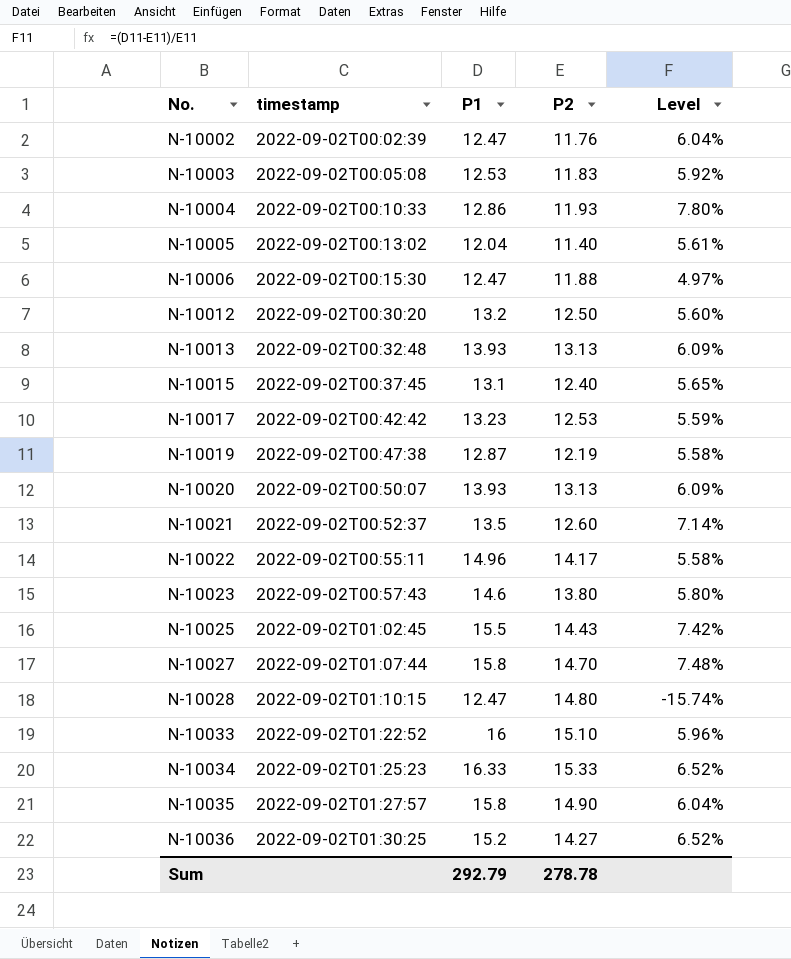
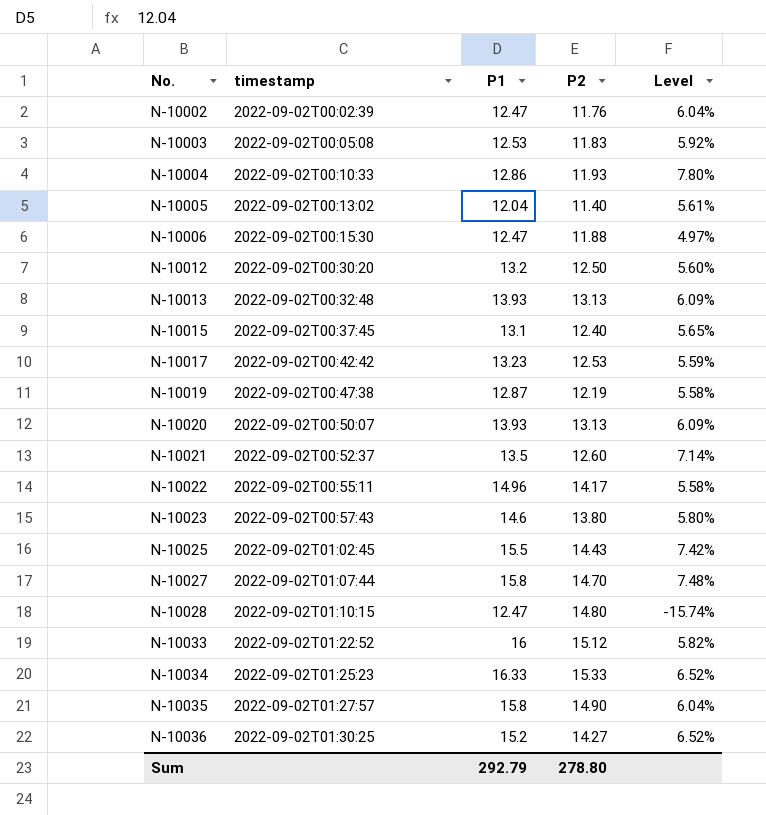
N-10033 | P2: 15.10 -> 15.12
N-10033 | Level: 5.96% -> 5.82%
Sum | P2: 278.78 -> 278.80

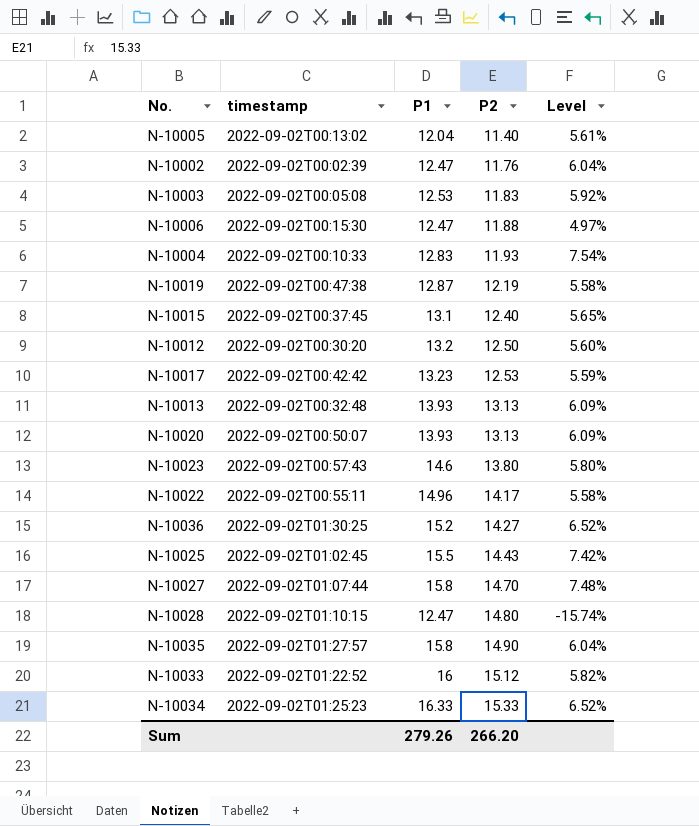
row order: No. ascending -> P2 ascending
row N-10021: 2022-09-02T00:52:37 | 13.5 | 12.60 | 7.14% -> none
N-10004 | P1: 12.86 -> 12.83
N-10004 | Level: 7.80% -> 7.54%
Sum | P1: 292.79 -> 279.26
Sum | P2: 278.80 -> 266.20

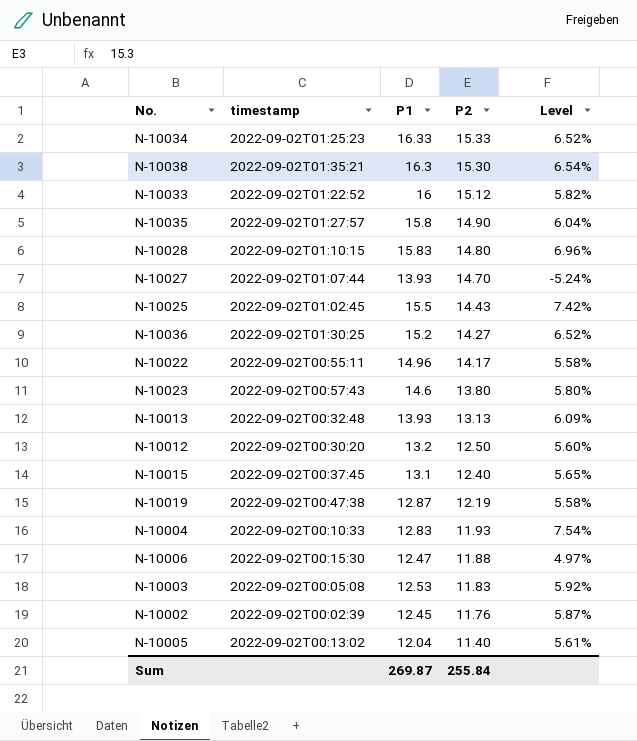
row order: P2 ascending -> P2 descending
row N-10017: 2022-09-02T00:42:42 | 13.23 | 12.53 | 5.59% -> none
row N-10020: 2022-09-02T00:50:07 | 13.93 | 13.13 | 6.09% -> none
row N-10038: none -> 2022-09-02T01:35:21 | 16.3 | 15.30 | 6.54%
N-10028 | P1: 12.47 -> 15.83
N-10028 | Level: -15.74% -> 6.96%
N-10027 | P1: 15.8 -> 13.93
N-10027 | Level: 7.48% -> -5.24%
N-10002 | P1: 12.47 -> 12.45
N-10002 | Level: 6.04% -> 5.87%
Sum | P1: 279.26 -> 269.87
Sum | P2: 266.20 -> 255.84

